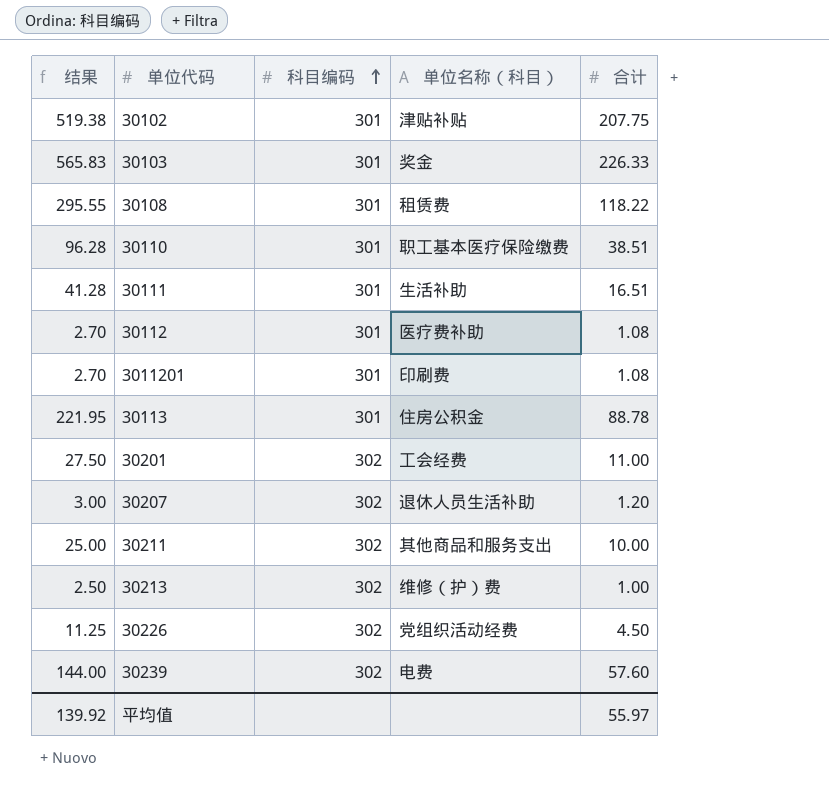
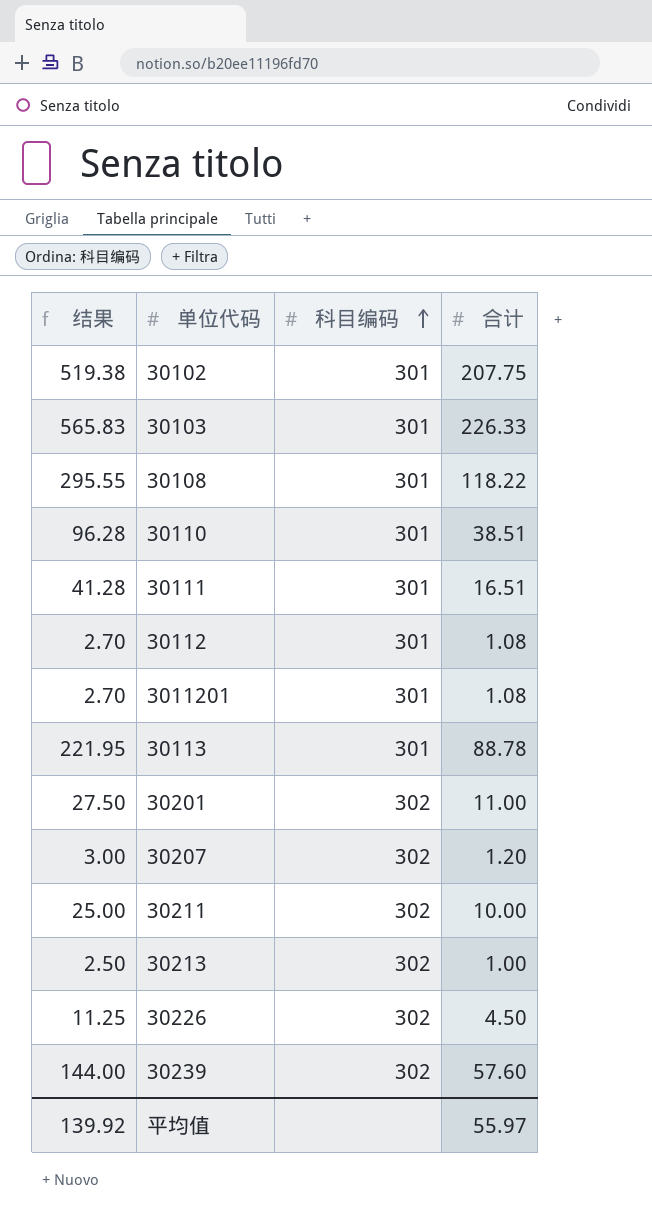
column 单位名称（科目） | position: 4 -> none

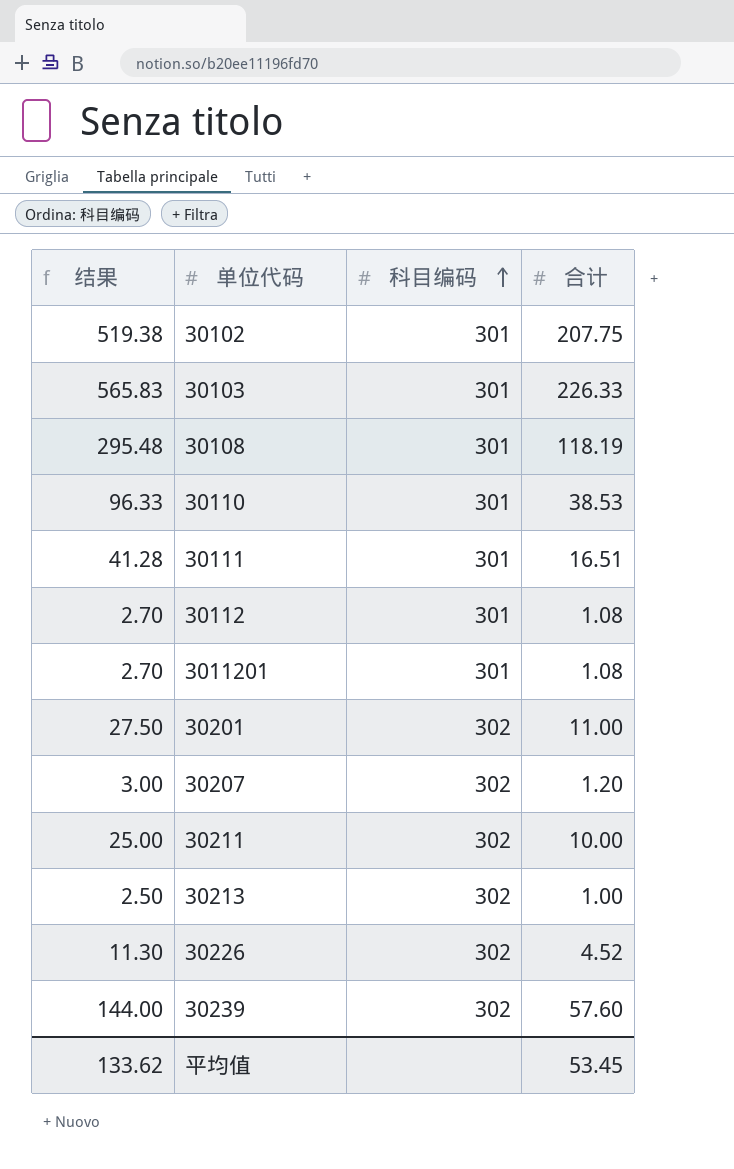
row 30113: 221.95 | 301 | 88.78 -> none
30108 | 结果: 295.55 -> 295.48
30108 | 合计: 118.22 -> 118.19
30110 | 结果: 96.28 -> 96.33
30110 | 合计: 38.51 -> 38.53
30226 | 结果: 11.25 -> 11.30
30226 | 合计: 4.50 -> 4.52
平均值 | 结果: 139.92 -> 133.62
平均值 | 合计: 55.97 -> 53.45

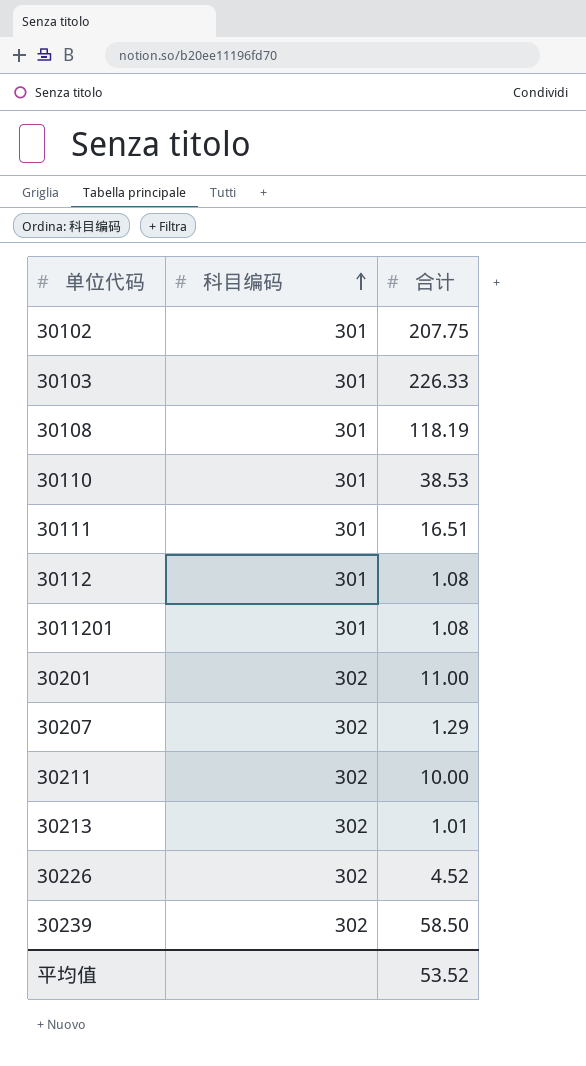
column 结果 | formula: [合计] * 2.5 -> none
30207 | 合计: 1.20 -> 1.29
30213 | 合计: 1.00 -> 1.01
30239 | 合计: 57.60 -> 58.50
平均值 | 合计: 53.45 -> 53.52

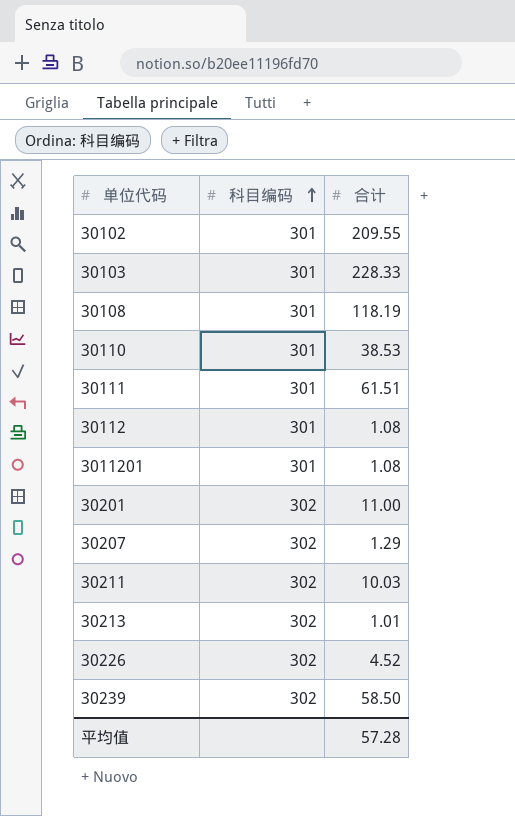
30102 | 合计: 207.75 -> 209.55
30103 | 合计: 226.33 -> 228.33
30111 | 合计: 16.51 -> 61.51
30211 | 合计: 10.00 -> 10.03
平均值 | 合计: 53.52 -> 57.28

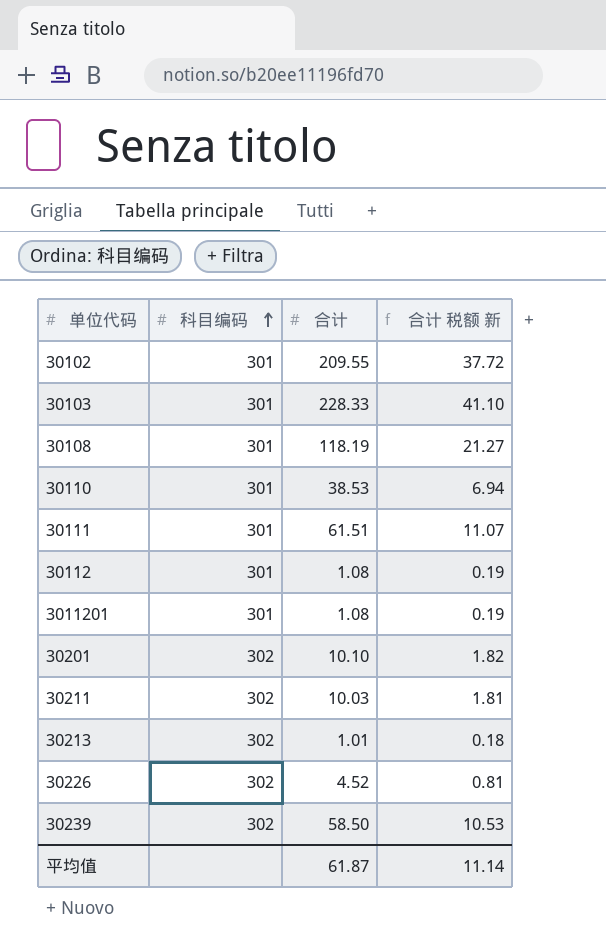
column 合计 税额 新 | formula: none -> [合计] * 0.18
row 30207: 302 | 1.29 -> none
30201 | 合计: 11.00 -> 10.10
平均值 | 合计: 57.28 -> 61.87

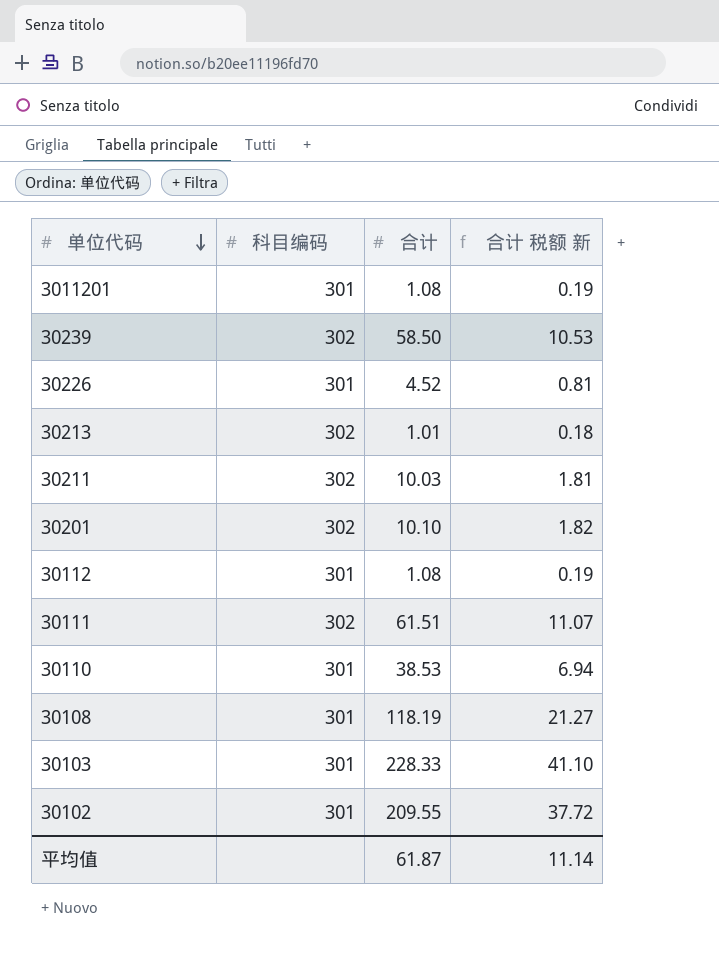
row order: 科目编码 ascending -> 单位代码 descending
30226 | 科目编码: 302 -> 301
30111 | 科目编码: 301 -> 302

